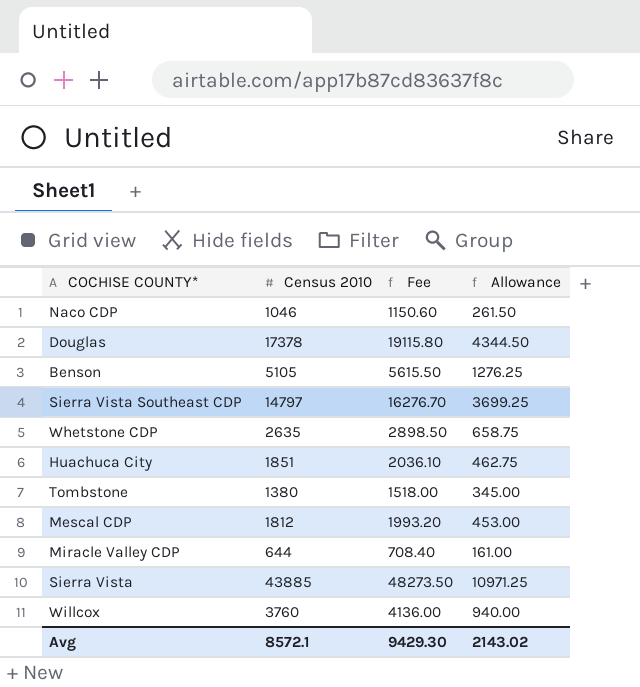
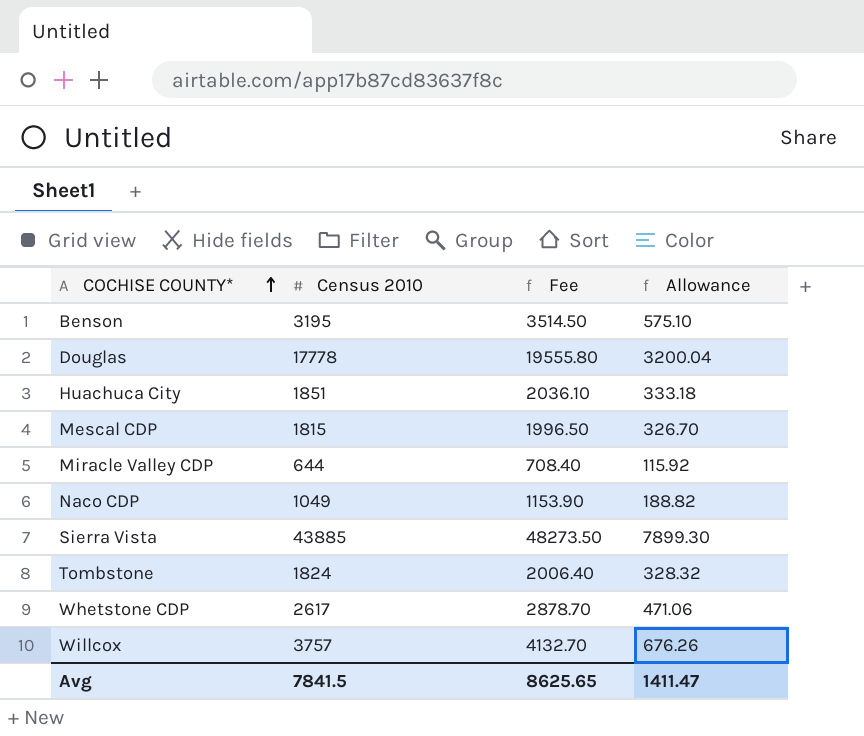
row order: none -> COCHISE COUNTY* ascending
column Allowance | formula: [Census 2010] * 0.25 -> [Census 2010] * 0.18
row Sierra Vista Southeast CDP: 14797 | 16276.70 | 3699.25 -> none
Benson | Census 2010: 5105 -> 3195
Benson | Fee: 5615.50 -> 3514.50
Douglas | Census 2010: 17378 -> 17778
Douglas | Fee: 19115.80 -> 19555.80
Mescal CDP | Census 2010: 1812 -> 1815
Mescal CDP | Fee: 1993.20 -> 1996.50
Naco CDP | Census 2010: 1046 -> 1049
Naco CDP | Fee: 1150.60 -> 1153.90
Tombstone | Census 2010: 1380 -> 1824
Tombstone | Fee: 1518.00 -> 2006.40
Whetstone CDP | Census 2010: 2635 -> 2617
Whetstone CDP | Fee: 2898.50 -> 2878.70
Willcox | Census 2010: 3760 -> 3757
Willcox | Fee: 4136.00 -> 4132.70
Avg | Census 2010: 8572.1 -> 7841.5
Avg | Fee: 9429.30 -> 8625.65
Avg | Allowance: 2143.02 -> 1411.47

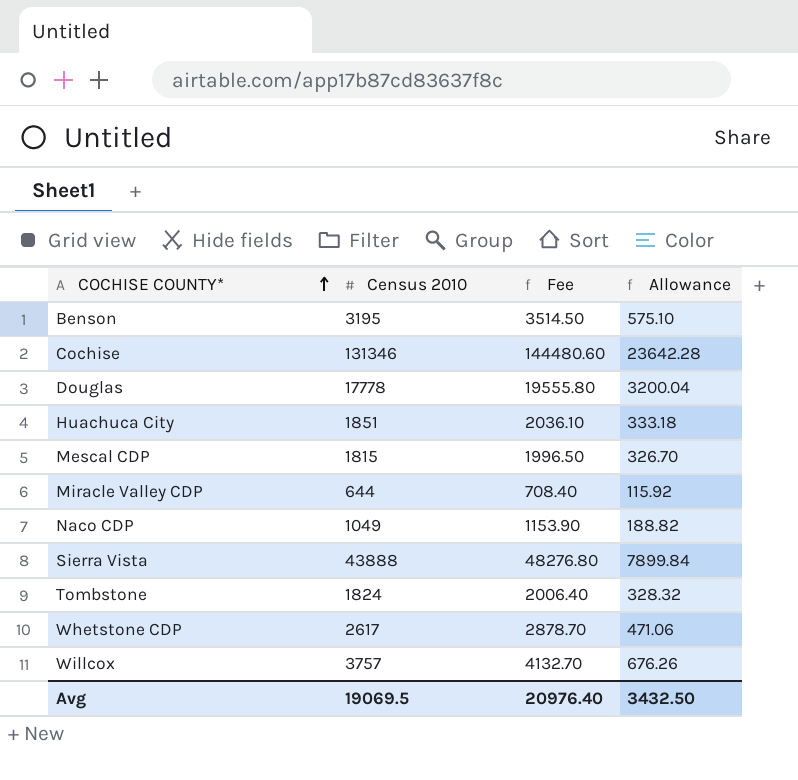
row Cochise: none -> 131346 | 144480.60 | 23642.28
Sierra Vista | Census 2010: 43885 -> 43888
Sierra Vista | Fee: 48273.50 -> 48276.80
Sierra Vista | Allowance: 7899.30 -> 7899.84
Avg | Census 2010: 7841.5 -> 19069.5
Avg | Fee: 8625.65 -> 20976.40
Avg | Allowance: 1411.47 -> 3432.50

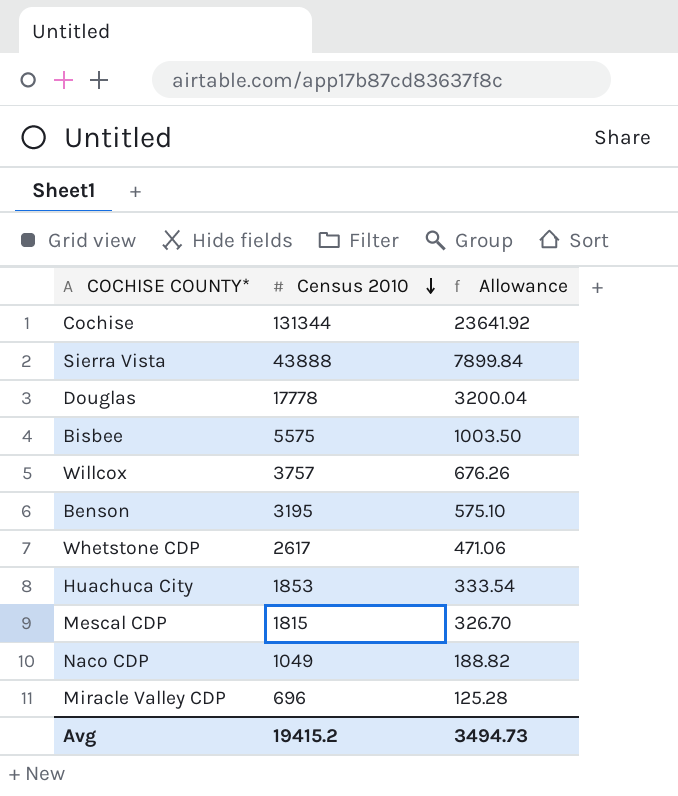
row order: COCHISE COUNTY* ascending -> Census 2010 descending
column Fee | formula: [Census 2010] * 1.1 -> none
row Tombstone: 1824 | 2006.40 | 328.32 -> none
Cochise | Census 2010: 131346 -> 131344
Cochise | Allowance: 23642.28 -> 23641.92
row Bisbee: none -> 5575 | 1003.50
Huachuca City | Census 2010: 1851 -> 1853
Huachuca City | Allowance: 333.18 -> 333.54
Miracle Valley CDP | Census 2010: 644 -> 696
Miracle Valley CDP | Allowance: 115.92 -> 125.28
Avg | Census 2010: 19069.5 -> 19415.2
Avg | Allowance: 3432.50 -> 3494.73

